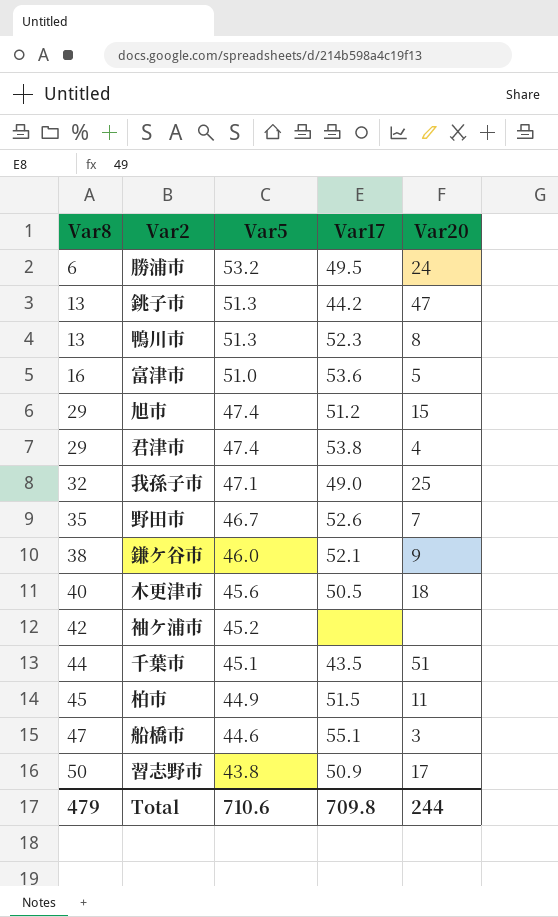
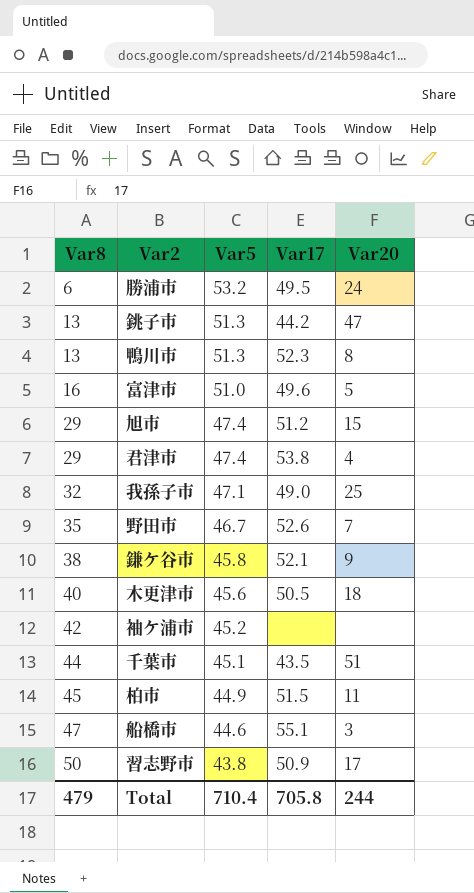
富津市 | Var17: 53.6 -> 49.6
鎌ケ谷市 | Var5: 46.0 -> 45.8
Total | Var5: 710.6 -> 710.4
Total | Var17: 709.8 -> 705.8

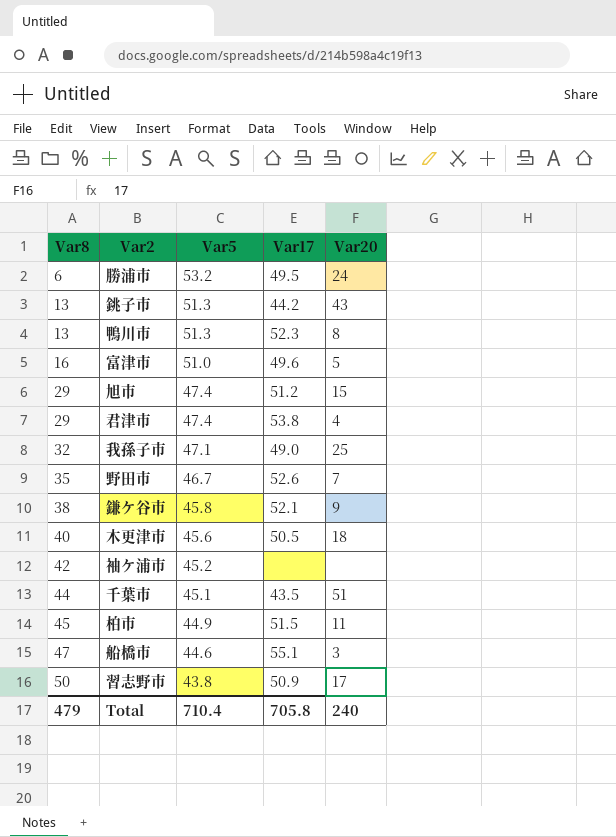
銚子市 | Var20: 47 -> 43
Total | Var20: 244 -> 240

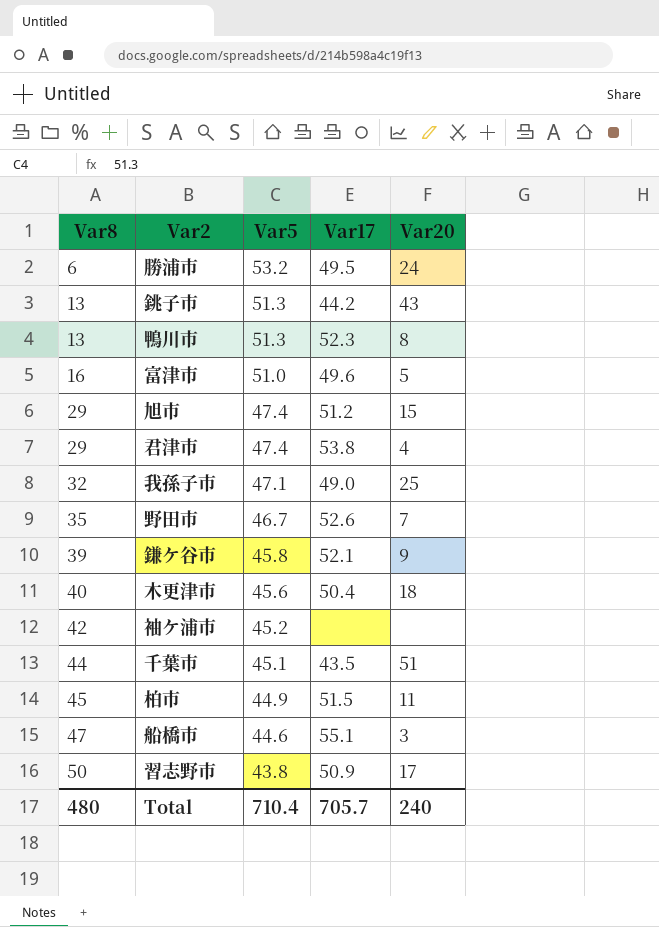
鎌ケ谷市 | Var8: 38 -> 39
木更津市 | Var17: 50.5 -> 50.4
Total | Var8: 479 -> 480
Total | Var17: 705.8 -> 705.7

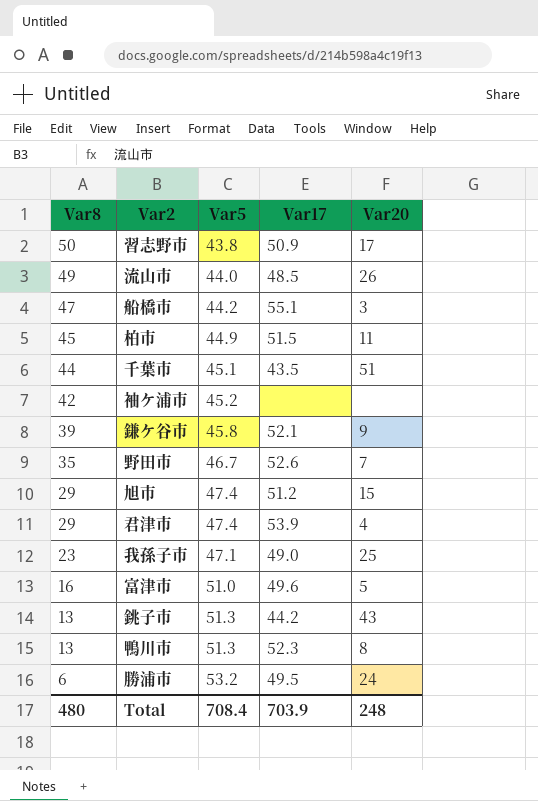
row order: Var8 ascending -> Var8 descending
row 木更津市: 40 | 45.6 | 50.4 | 18 -> none
row 流山市: none -> 49 | 44.0 | 48.5 | 26
船橋市 | Var5: 44.6 -> 44.2
君津市 | Var17: 53.8 -> 53.9
我孫子市 | Var8: 32 -> 23
Total | Var5: 710.4 -> 708.4
Total | Var17: 705.7 -> 703.9
Total | Var20: 240 -> 248

